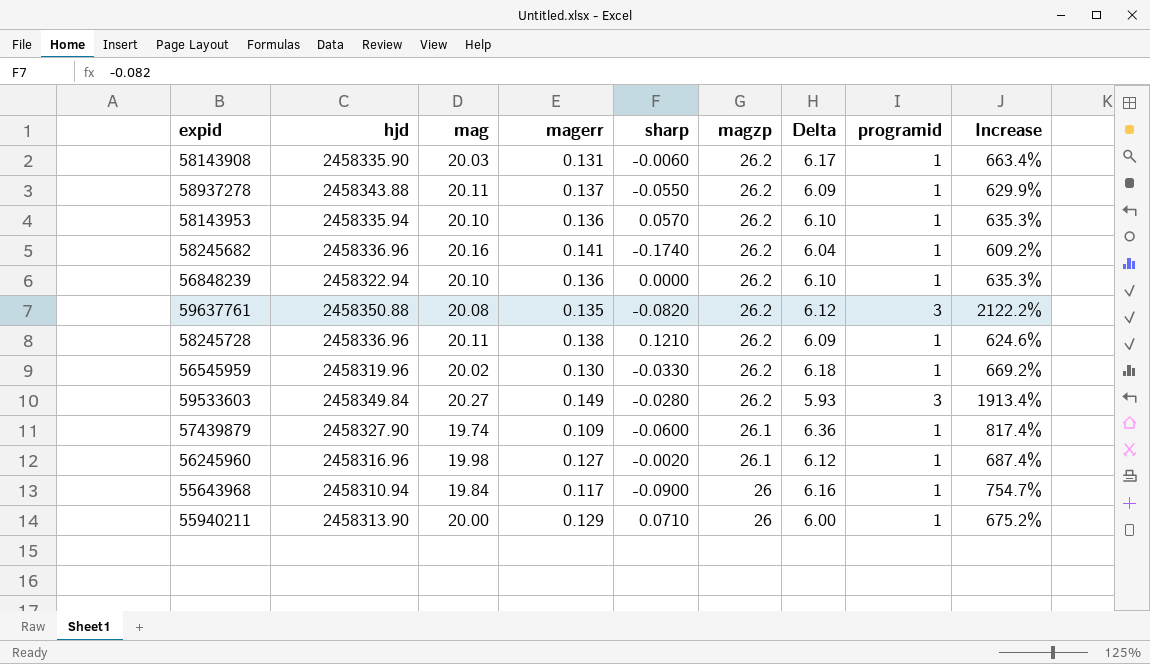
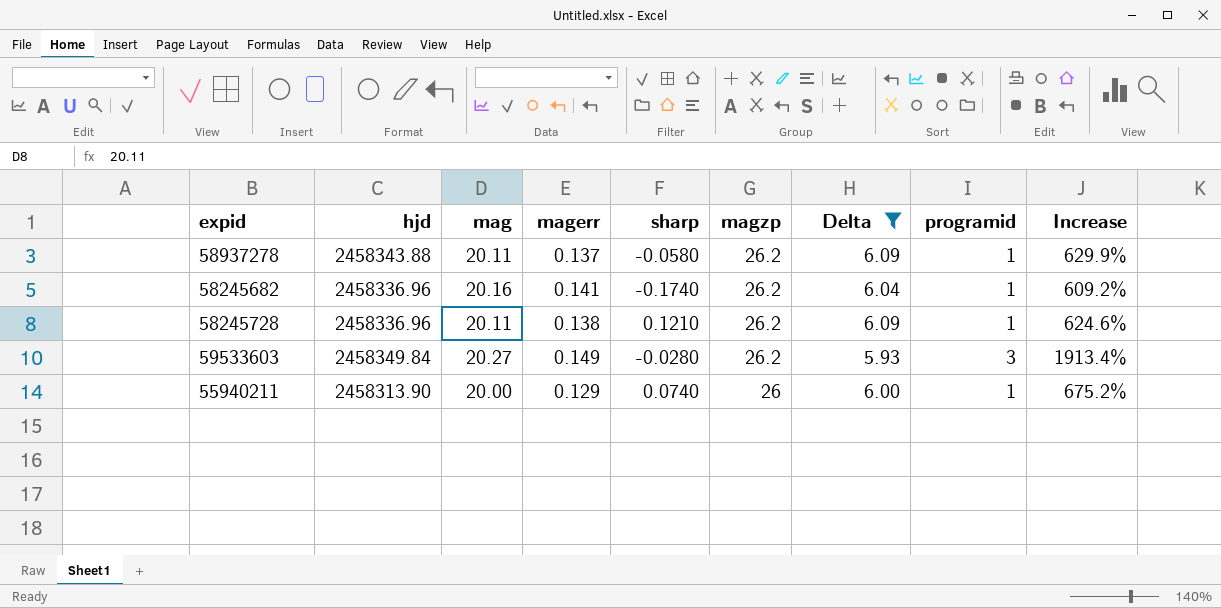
filter: none -> Delta <= 6.09
58937278 | sharp: -0.0550 -> -0.0580
55940211 | sharp: 0.0710 -> 0.0740

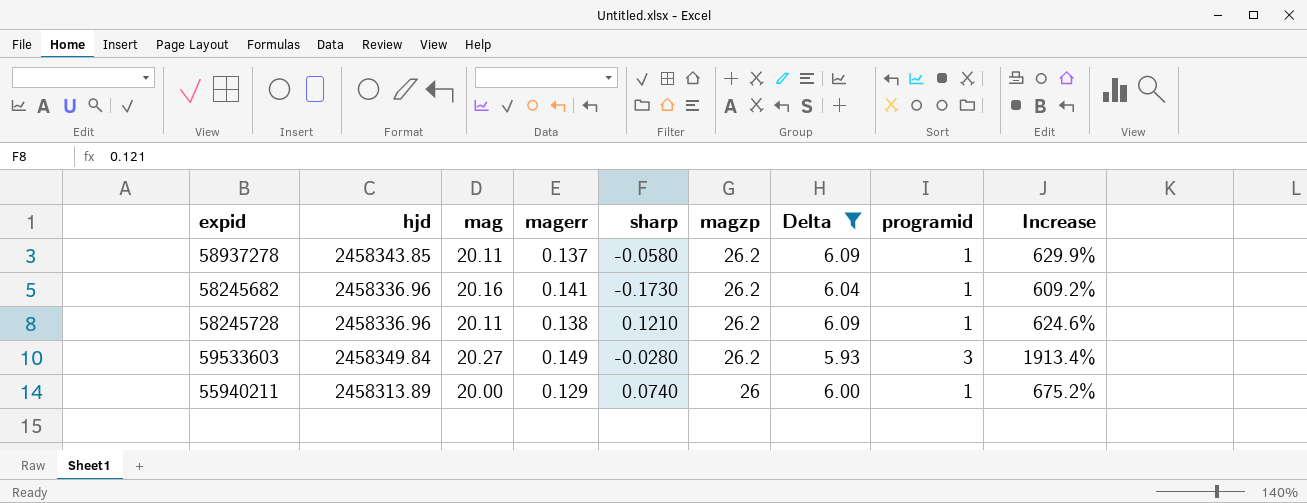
58937278 | hjd: 2458343.88 -> 2458343.85
58245682 | sharp: -0.1740 -> -0.1730
55940211 | hjd: 2458313.90 -> 2458313.89

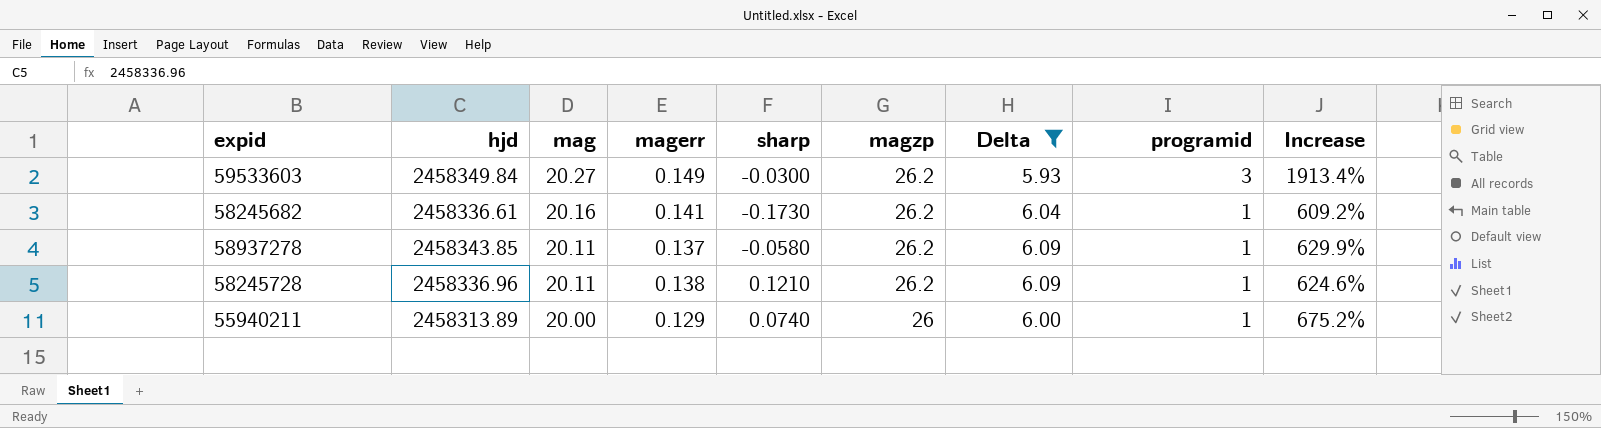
row order: magzp descending -> mag descending
59533603 | sharp: -0.0280 -> -0.0300
58245682 | hjd: 2458336.96 -> 2458336.61

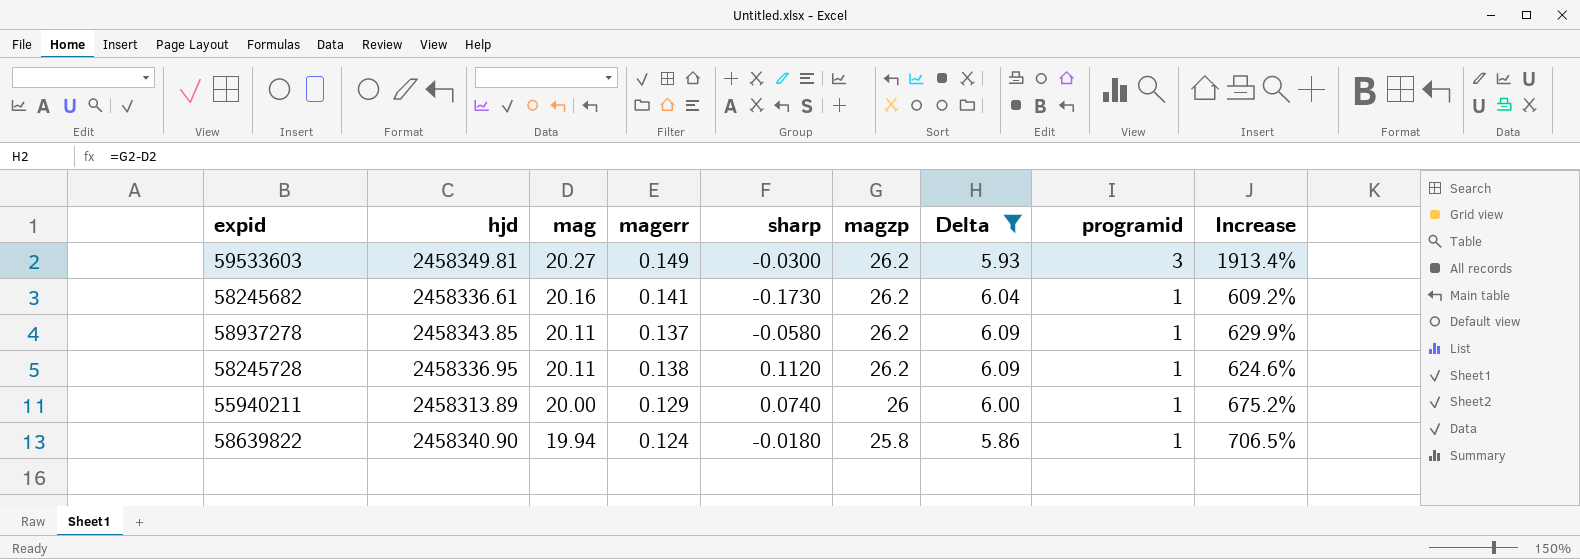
59533603 | hjd: 2458349.84 -> 2458349.81
58245728 | hjd: 2458336.96 -> 2458336.95
58245728 | sharp: 0.1210 -> 0.1120
row 58639822: none -> 2458340.90 | 19.94 | 0.124 | -0.0180 | 25.8 | 5.86 | 1 | 706.5%

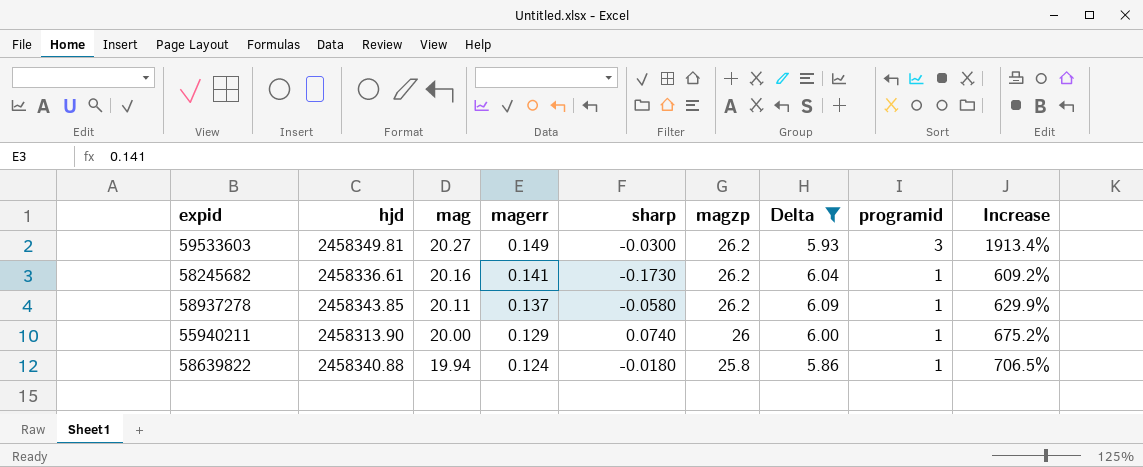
row 58245728: 2458336.95 | 20.11 | 0.138 | 0.1120 | 26.2 | 6.09 | 1 | 624.6% -> none
55940211 | hjd: 2458313.89 -> 2458313.90
58639822 | hjd: 2458340.90 -> 2458340.88

